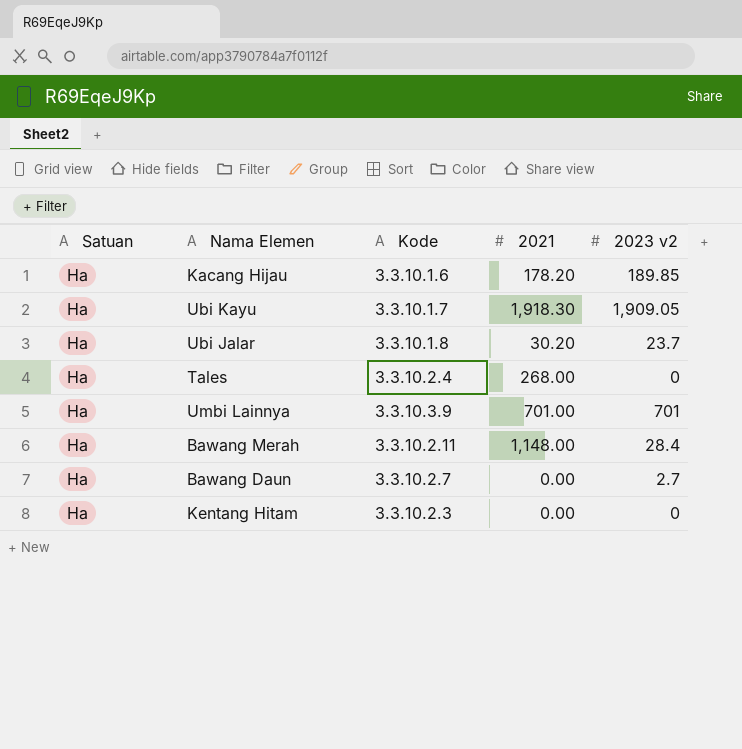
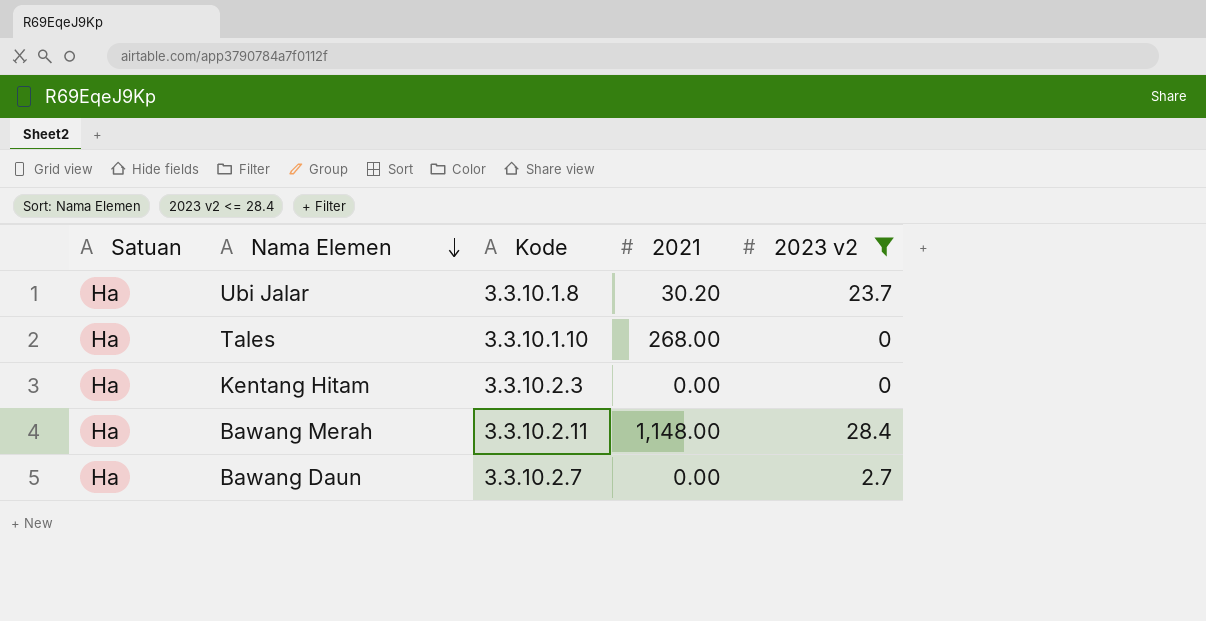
filter: none -> 2023 v2 <= 28.4
row order: none -> Nama Elemen descending
Tales | Kode: 3.3.10.2.4 -> 3.3.10.1.10

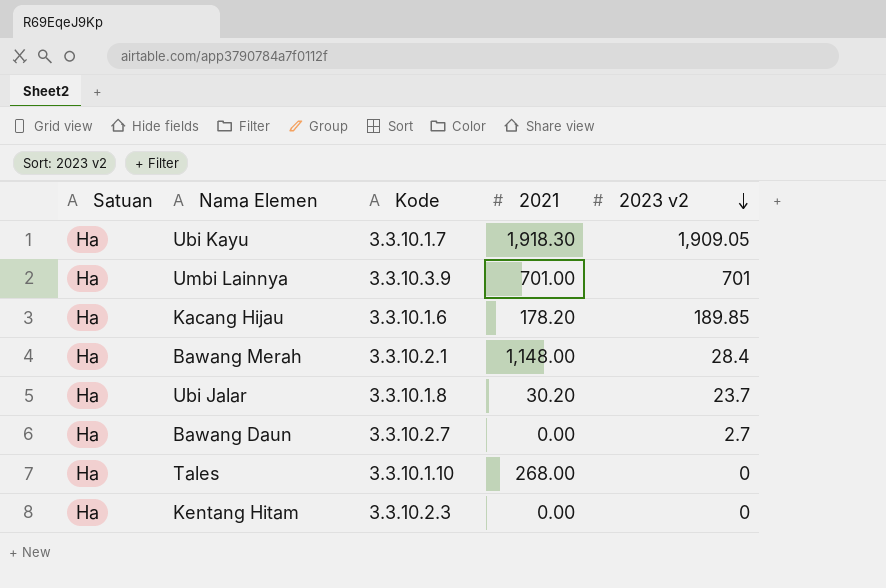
filter: 2023 v2 <= 28.4 -> none
row order: Nama Elemen descending -> 2023 v2 descending
Bawang Merah | Kode: 3.3.10.2.11 -> 3.3.10.2.1

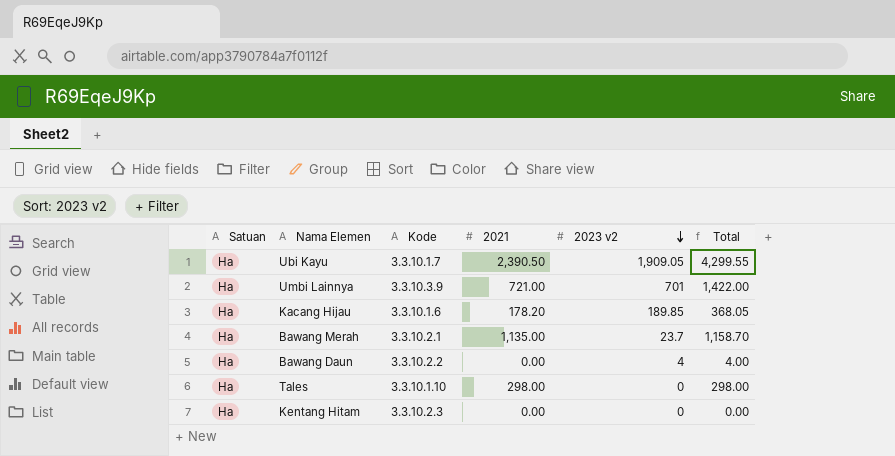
column Total | formula: none -> [2021] + [2023 v2]
row Ubi Jalar: Ha | 3.3.10.1.8 | 30.20 | 23.7 -> none
Ubi Kayu | 2021: 1,918.30 -> 2,390.50
Umbi Lainnya | 2021: 701.00 -> 721.00
Bawang Merah | 2021: 1,148.00 -> 1,135.00
Bawang Merah | 2023 v2: 28.4 -> 23.7
Bawang Daun | Kode: 3.3.10.2.7 -> 3.3.10.2.2
Bawang Daun | 2023 v2: 2.7 -> 4
Tales | 2021: 268.00 -> 298.00

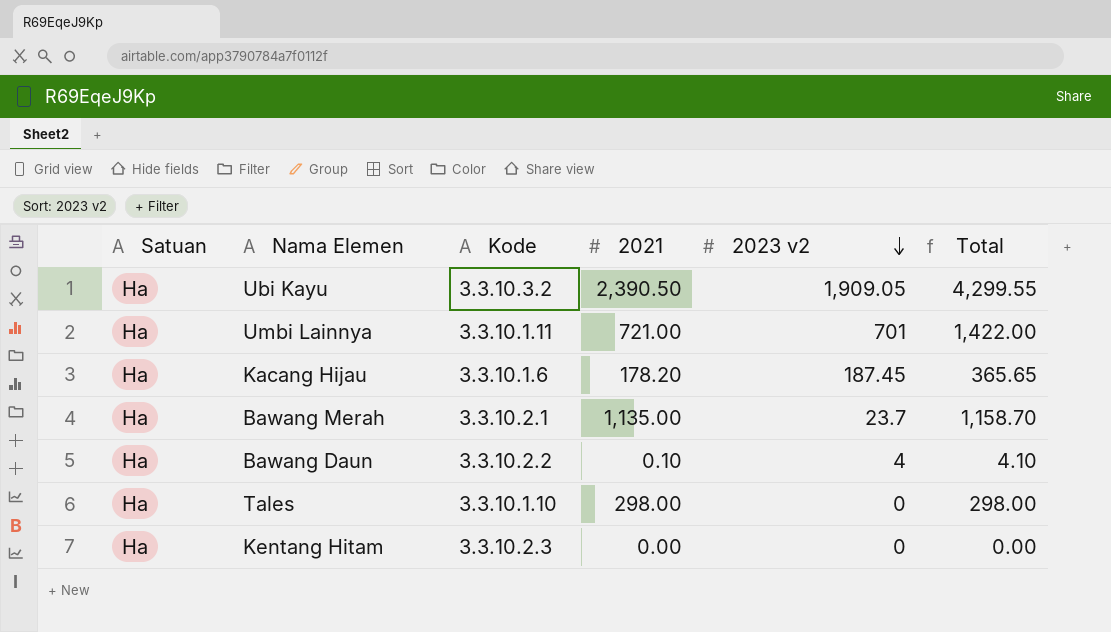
Ubi Kayu | Kode: 3.3.10.1.7 -> 3.3.10.3.2
Umbi Lainnya | Kode: 3.3.10.3.9 -> 3.3.10.1.11
Kacang Hijau | 2023 v2: 189.85 -> 187.45
Kacang Hijau | Total: 368.05 -> 365.65
Bawang Daun | 2021: 0.00 -> 0.10
Bawang Daun | Total: 4.00 -> 4.10

